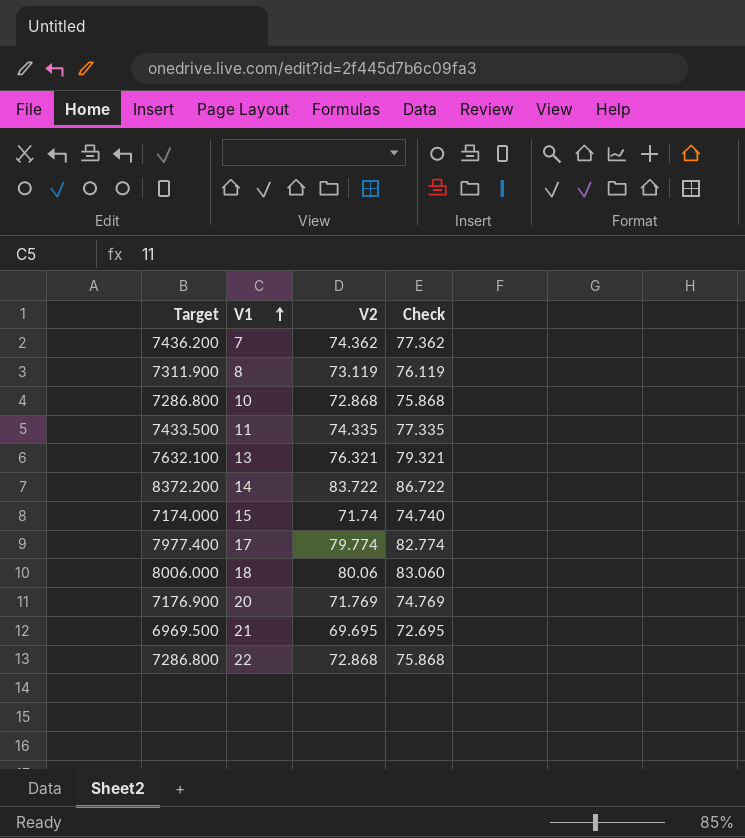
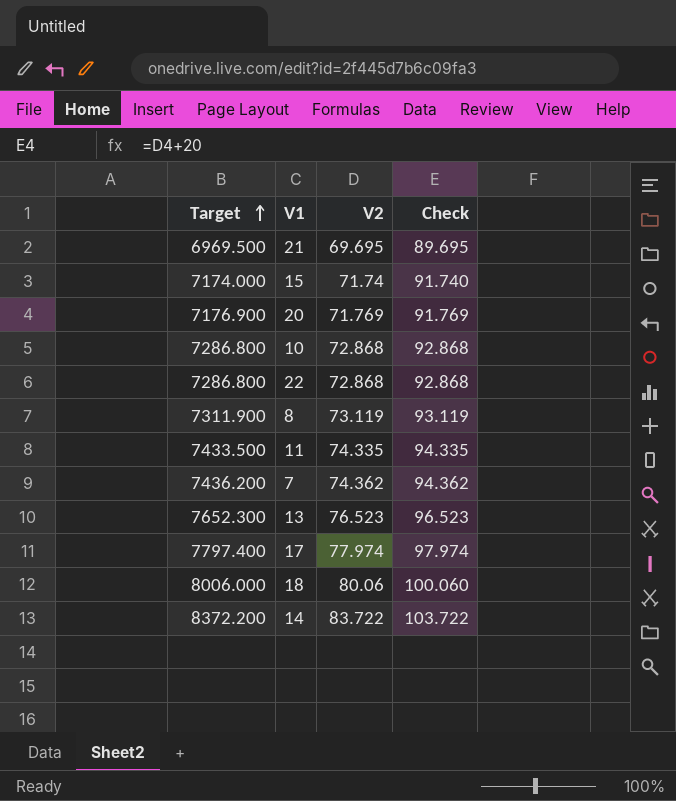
row order: V1 ascending -> Target ascending
column Check | formula: [V2] + 3 -> [V2] + 20
13 | Target: 7632.100 -> 7652.300
13 | V2: 76.321 -> 76.523
17 | Target: 7977.400 -> 7797.400
17 | V2: 79.774 -> 77.974

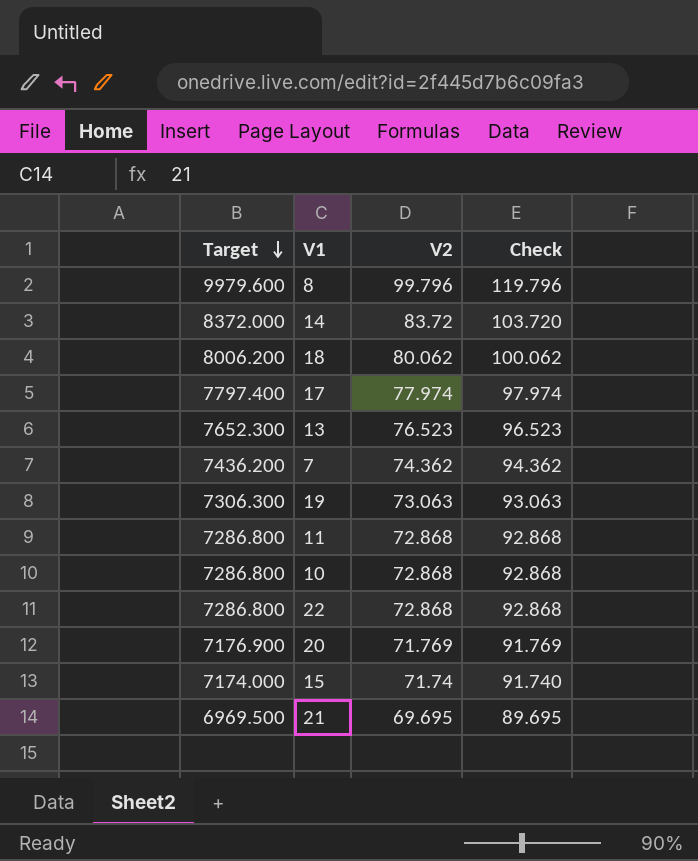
row order: Target ascending -> Target descending
8 | Target: 7311.900 -> 9979.600
8 | V2: 73.119 -> 99.796
8 | Check: 93.119 -> 119.796
14 | Target: 8372.200 -> 8372.000
14 | V2: 83.722 -> 83.72
14 | Check: 103.722 -> 103.720
18 | Target: 8006.000 -> 8006.200
18 | V2: 80.06 -> 80.062
18 | Check: 100.060 -> 100.062
row 19: none -> 7306.300 | 73.063 | 93.063
11 | Target: 7433.500 -> 7286.800
11 | V2: 74.335 -> 72.868
11 | Check: 94.335 -> 92.868

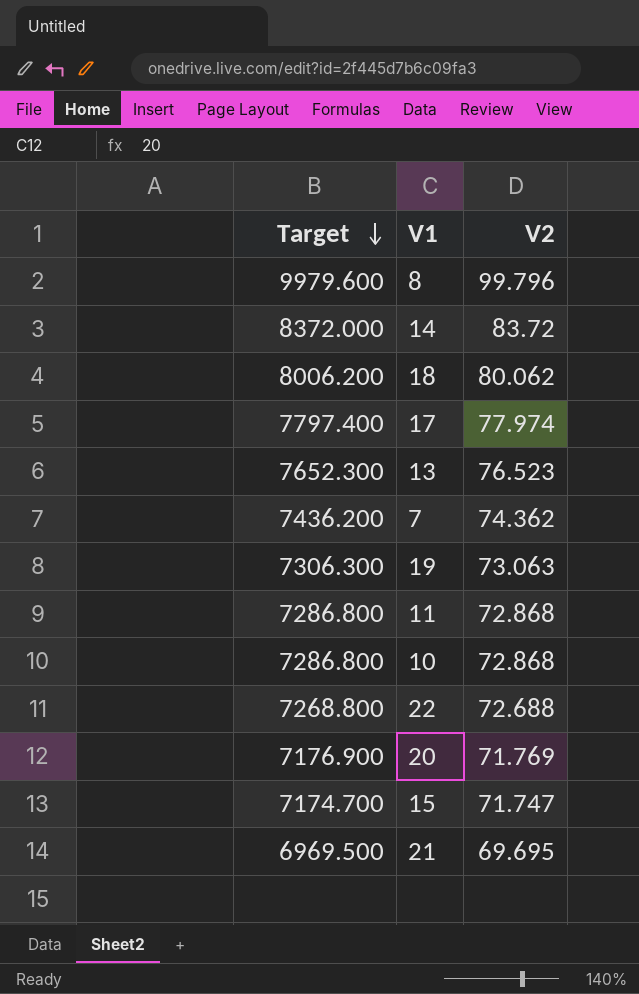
column Check | formula: [V2] + 20 -> none
22 | Target: 7286.800 -> 7268.800
22 | V2: 72.868 -> 72.688
15 | Target: 7174.000 -> 7174.700
15 | V2: 71.74 -> 71.747

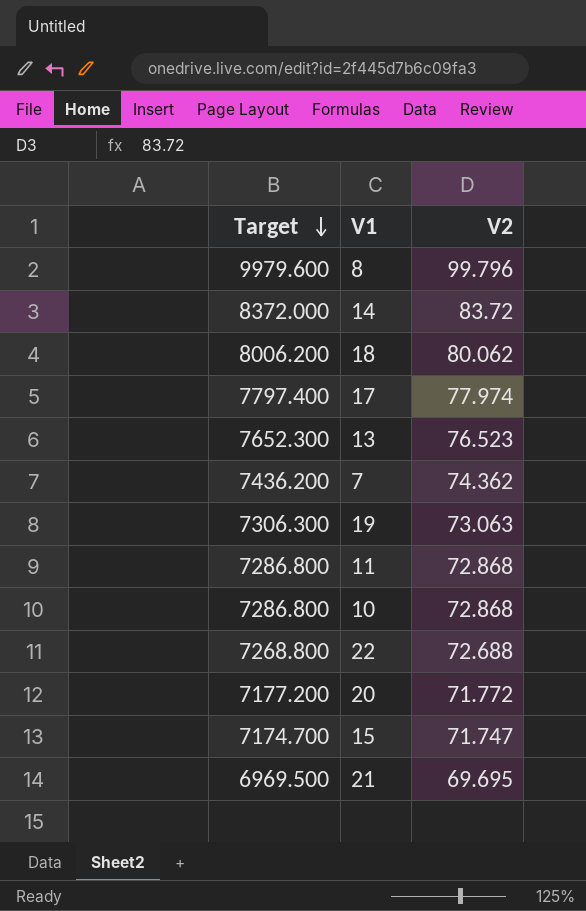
20 | Target: 7176.900 -> 7177.200
20 | V2: 71.769 -> 71.772

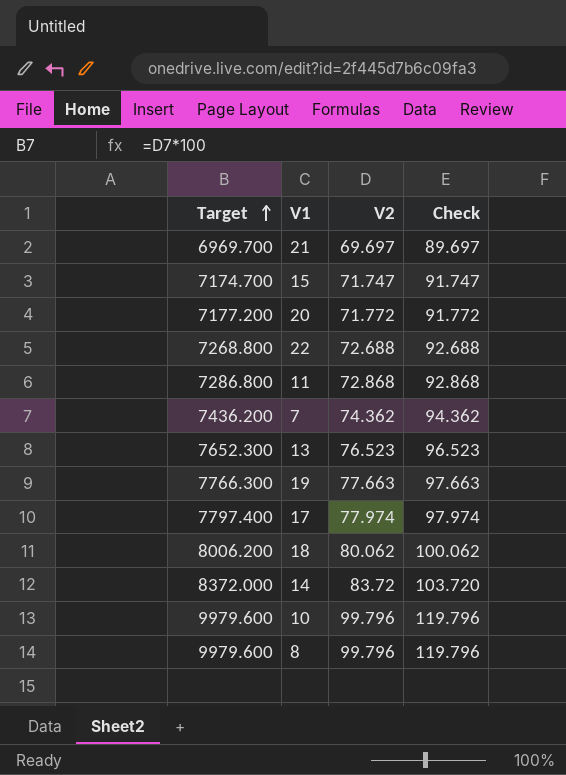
row order: Target descending -> Target ascending
column Check | formula: none -> [V2] + 20
21 | Target: 6969.500 -> 6969.700
21 | V2: 69.695 -> 69.697
19 | Target: 7306.300 -> 7766.300
19 | V2: 73.063 -> 77.663
10 | Target: 7286.800 -> 9979.600
10 | V2: 72.868 -> 99.796

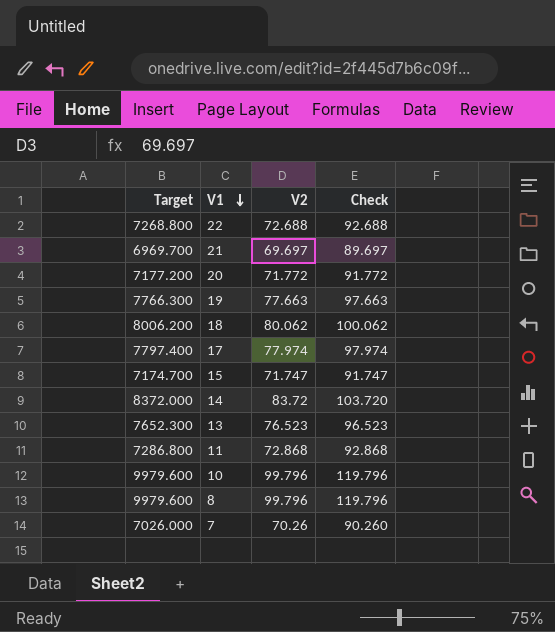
row order: Target ascending -> V1 descending
7 | Target: 7436.200 -> 7026.000
7 | V2: 74.362 -> 70.26
7 | Check: 94.362 -> 90.260

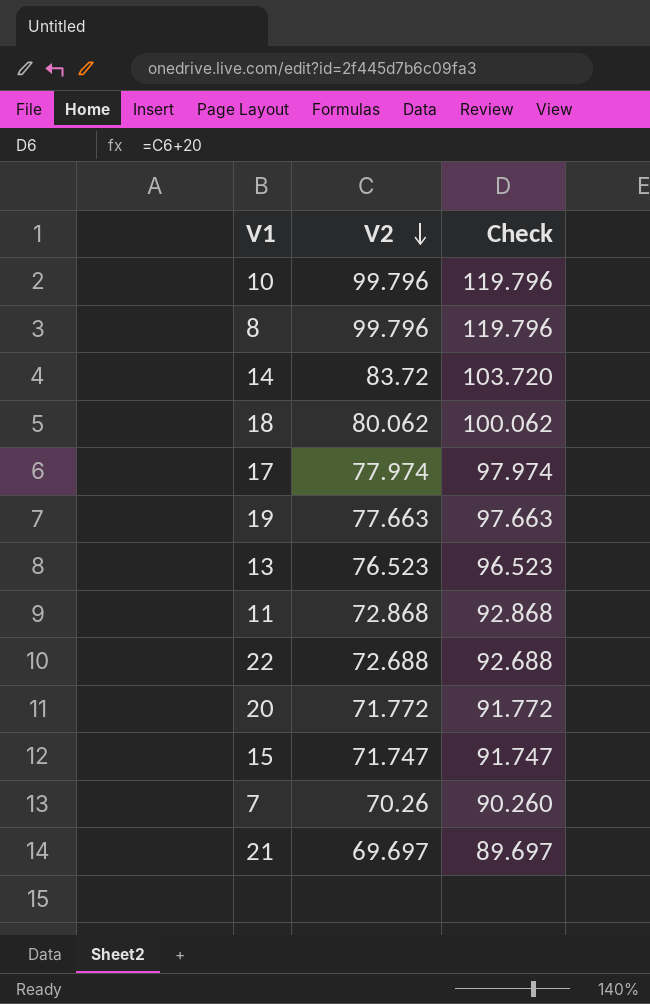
row order: V1 descending -> V2 descending
column Target | formula: [V2] * 100 -> none

